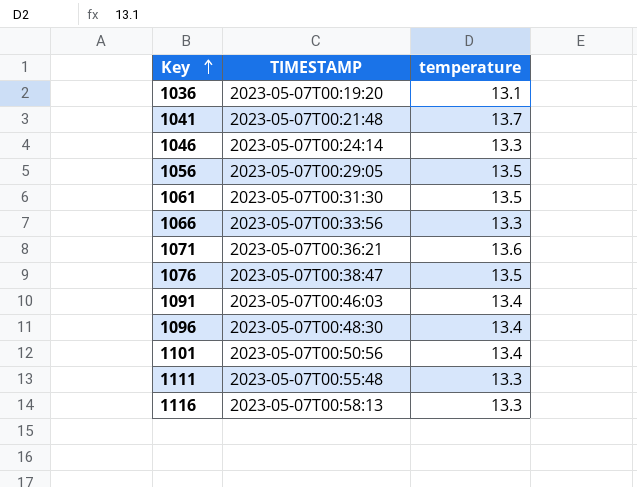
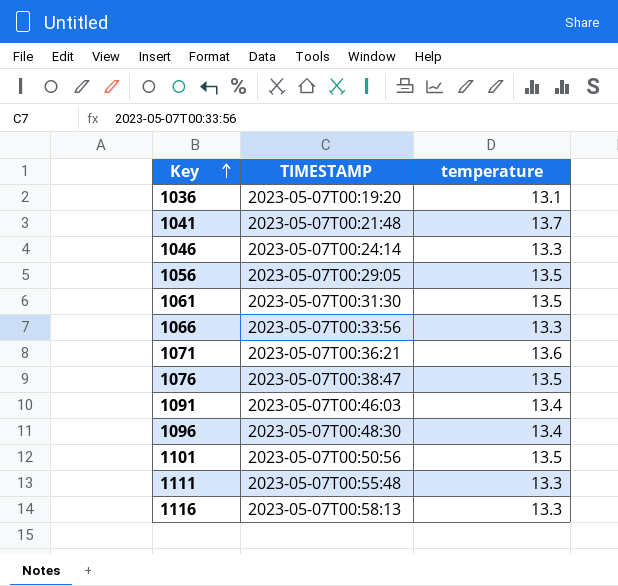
1101 | temperature: 13.4 -> 13.5

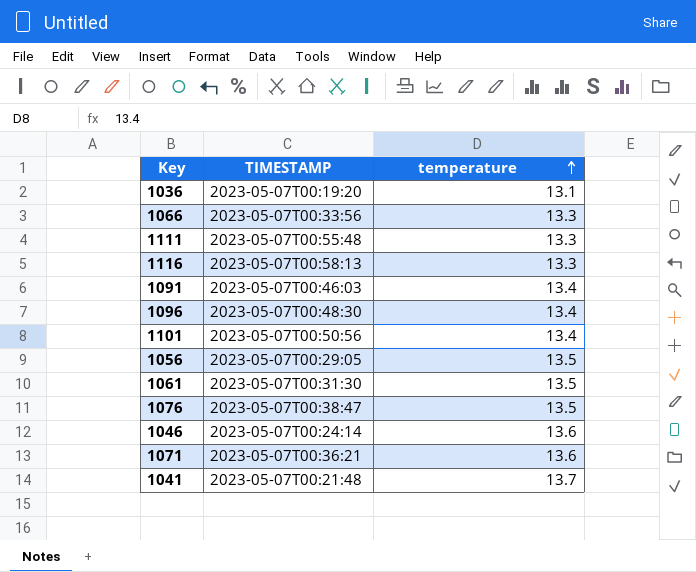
row order: Key ascending -> temperature ascending
1101 | temperature: 13.5 -> 13.4
1046 | temperature: 13.3 -> 13.6

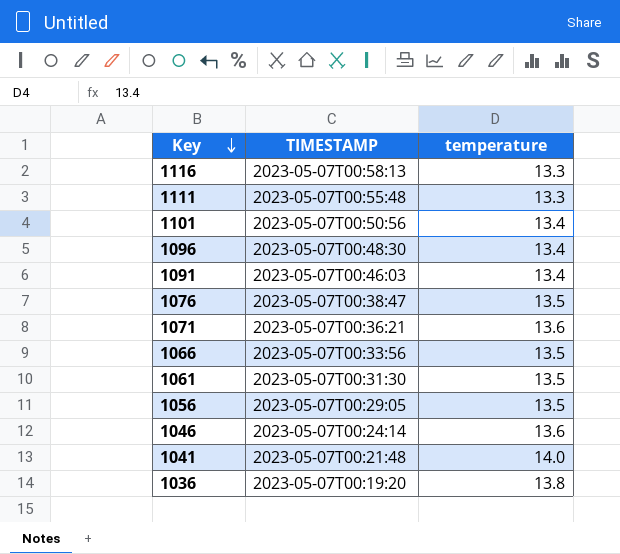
row order: temperature ascending -> Key descending
1066 | temperature: 13.3 -> 13.5
1041 | temperature: 13.7 -> 14.0
1036 | temperature: 13.1 -> 13.8

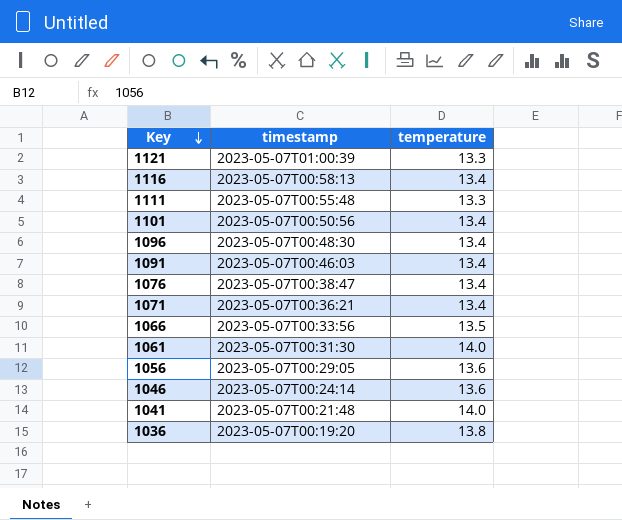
column name: TIMESTAMP -> timestamp
row 1121: none -> 2023-05-07T01:00:39 | 13.3
1116 | temperature: 13.3 -> 13.4
1076 | temperature: 13.5 -> 13.4
1071 | temperature: 13.6 -> 13.4
1061 | temperature: 13.5 -> 14.0
1056 | temperature: 13.5 -> 13.6

